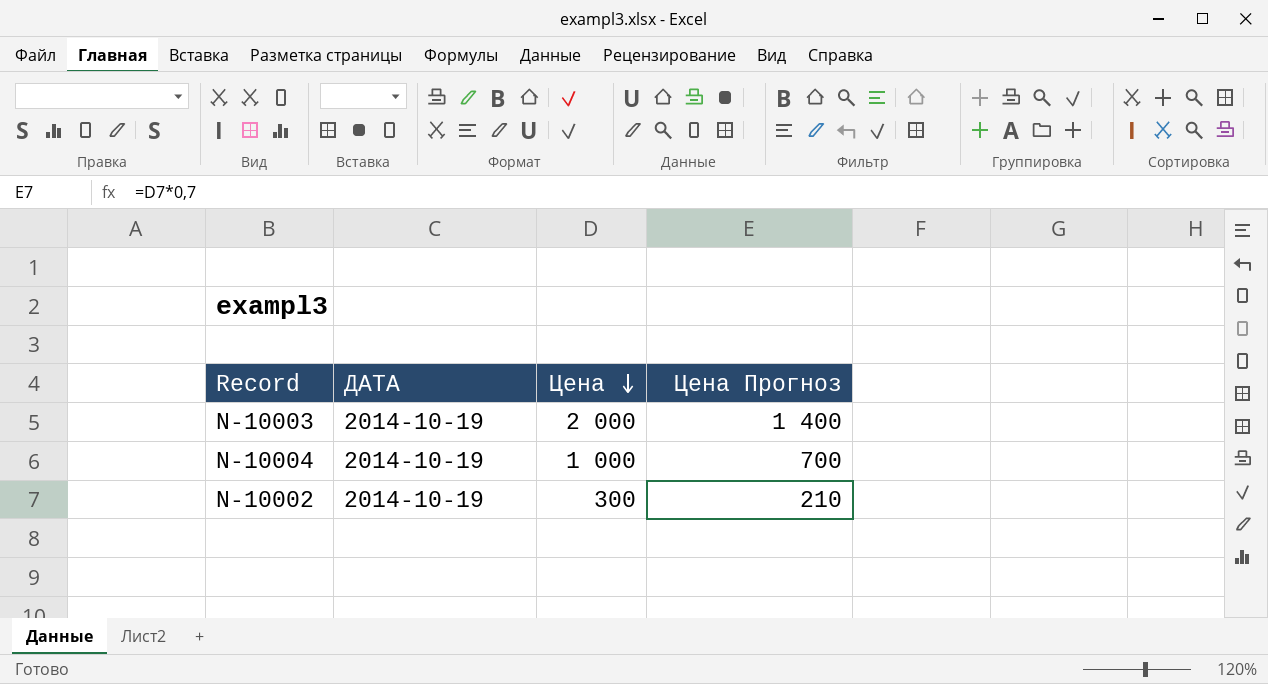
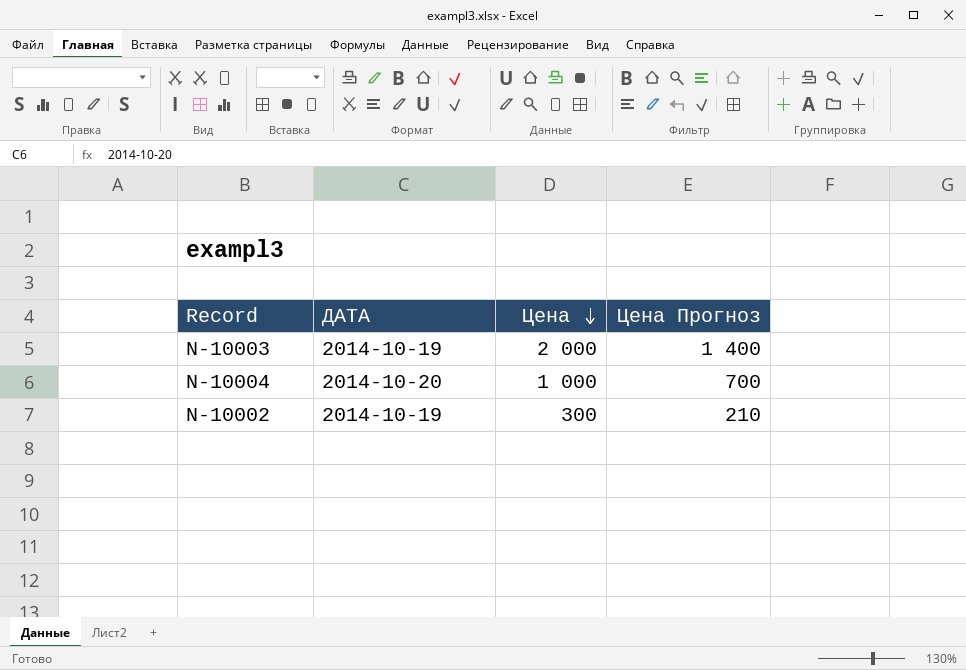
N-10004 | ДАТА: 2014-10-19 -> 2014-10-20

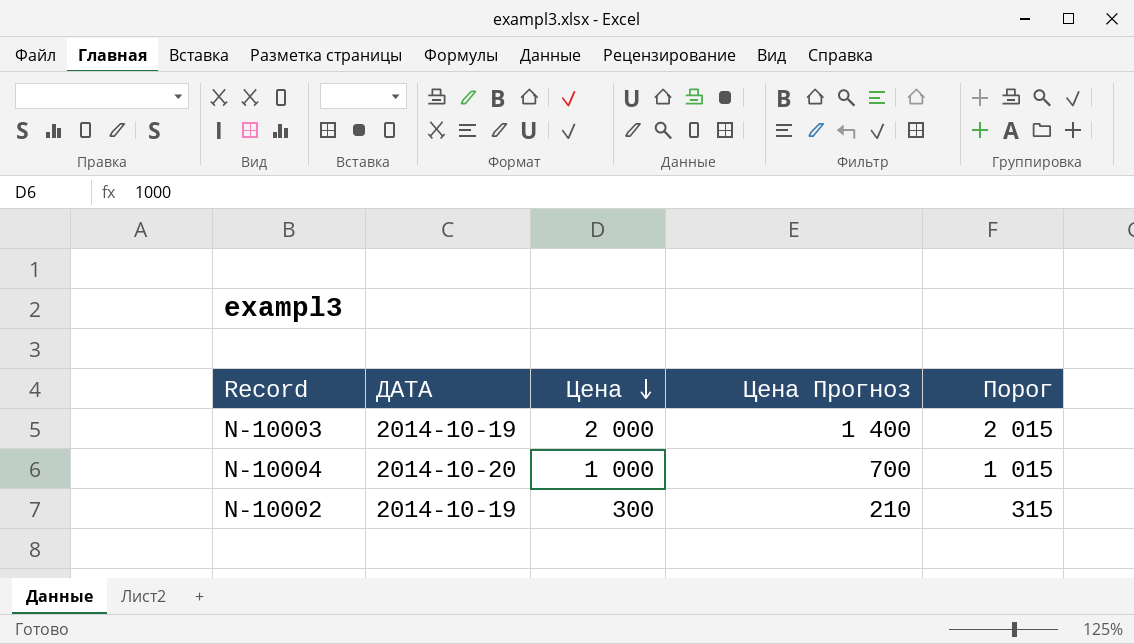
column Порог | formula: none -> [Цена] + 15

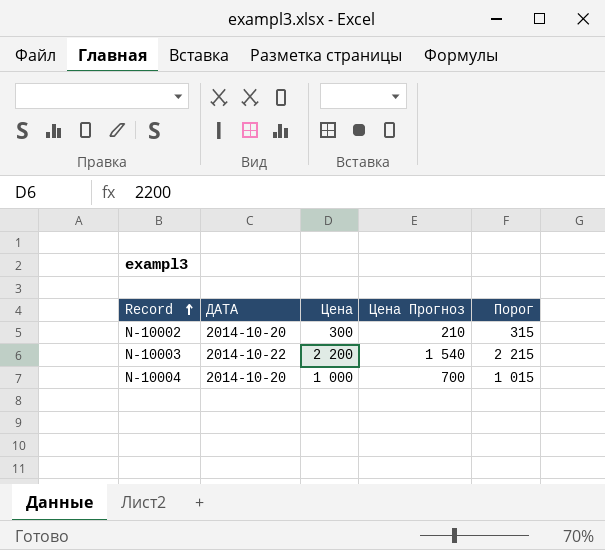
row order: Цена descending -> Record ascending
N-10002 | ДАТА: 2014-10-19 -> 2014-10-20
N-10003 | ДАТА: 2014-10-19 -> 2014-10-22
N-10003 | Цена: 2 000 -> 2 200
N-10003 | Цена Прогноз: 1 400 -> 1 540
N-10003 | Порог: 2 015 -> 2 215

